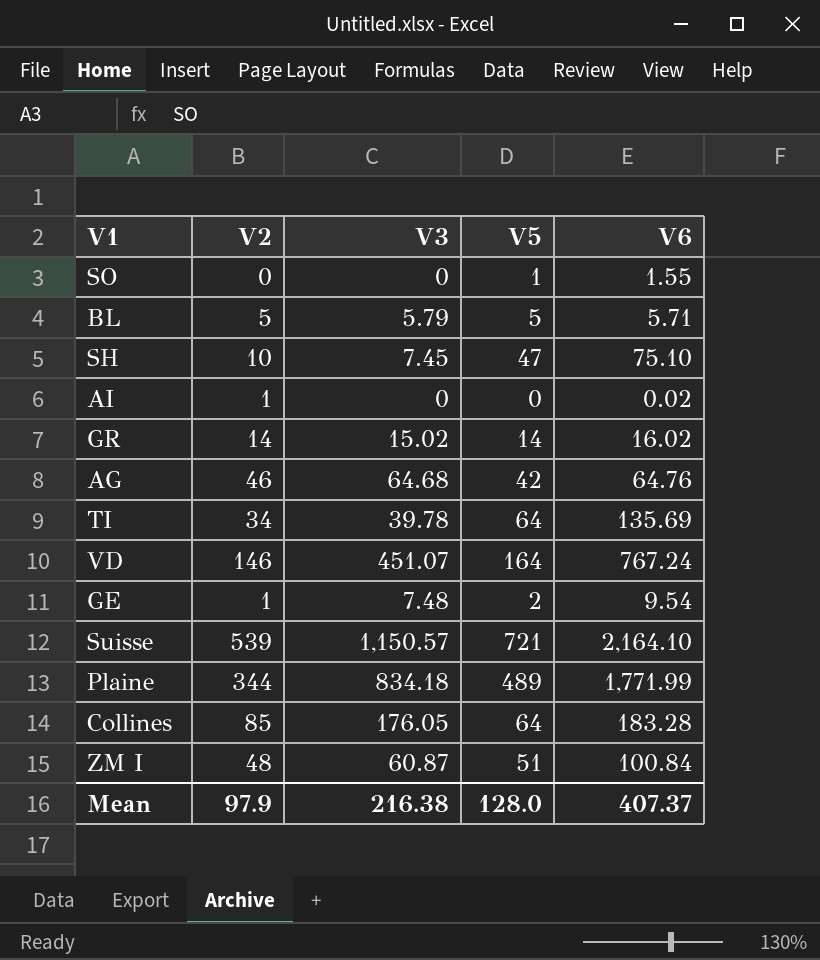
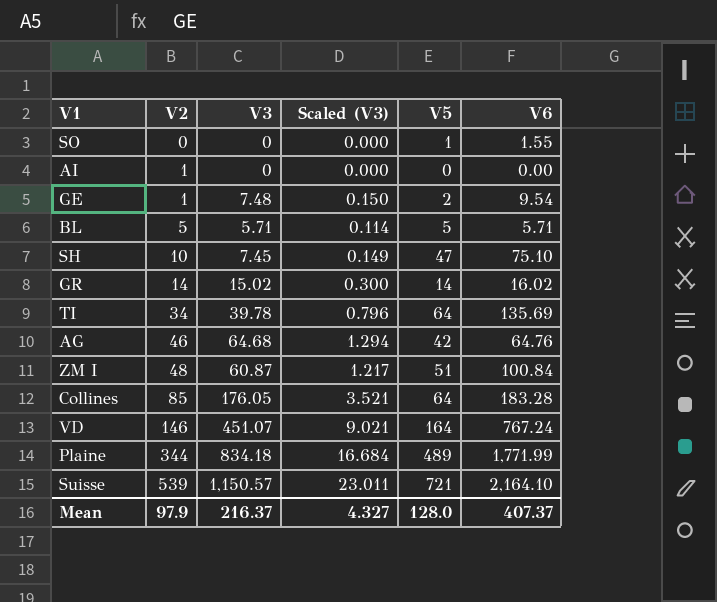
row order: none -> V2 ascending
column Scaled (V3) | formula: none -> [V3] * 0.02
AI | V6: 0.02 -> 0.00
BL | V3: 5.79 -> 5.71
Mean | V3: 216.38 -> 216.37

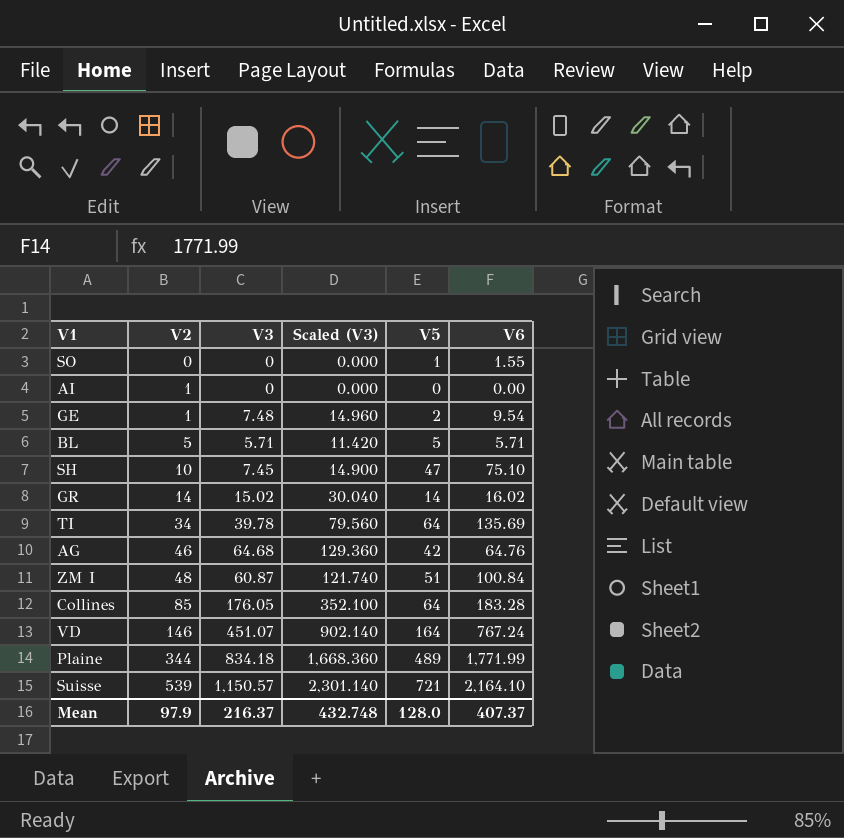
column Scaled (V3) | formula: [V3] * 0.02 -> [V3] * 2
Mean | Scaled (V3): 4.327 -> 432.748

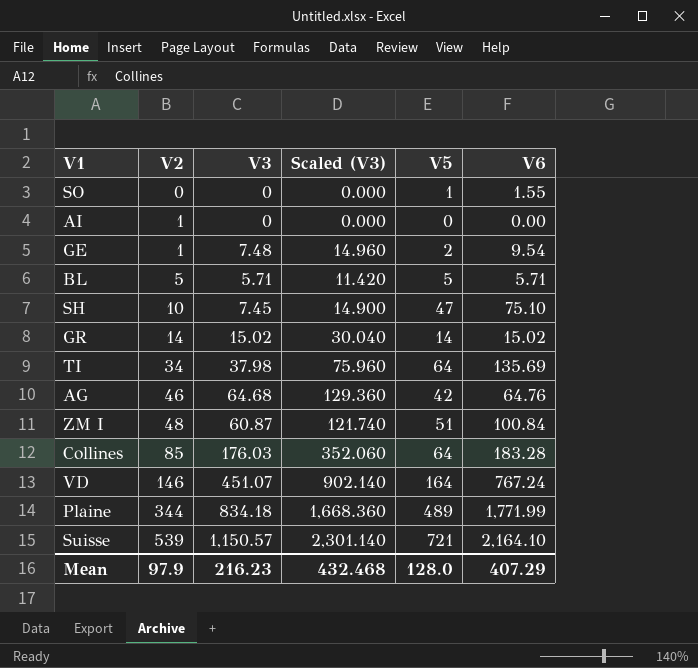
GR | V6: 16.02 -> 15.02
TI | V3: 39.78 -> 37.98
TI | Scaled (V3): 79.560 -> 75.960
Collines | V3: 176.05 -> 176.03
Collines | Scaled (V3): 352.100 -> 352.060
Mean | V3: 216.37 -> 216.23
Mean | Scaled (V3): 432.748 -> 432.468
Mean | V6: 407.37 -> 407.29

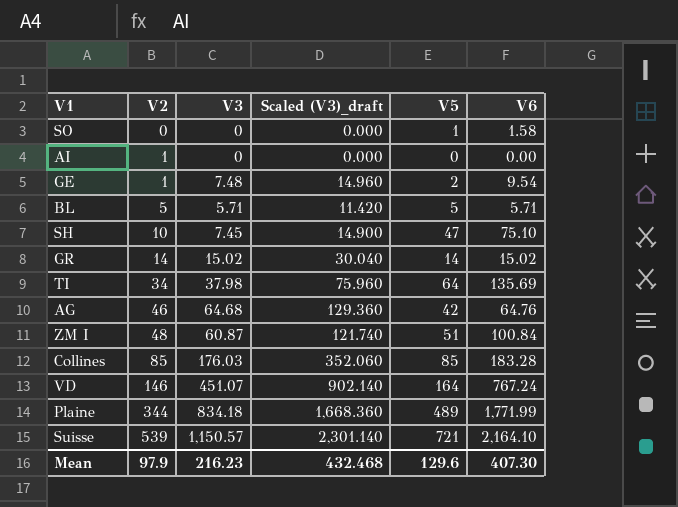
column name: Scaled (V3) -> Scaled (V3)_draft
SO | V6: 1.55 -> 1.58
Collines | V5: 64 -> 85
Mean | V5: 128.0 -> 129.6
Mean | V6: 407.29 -> 407.30

